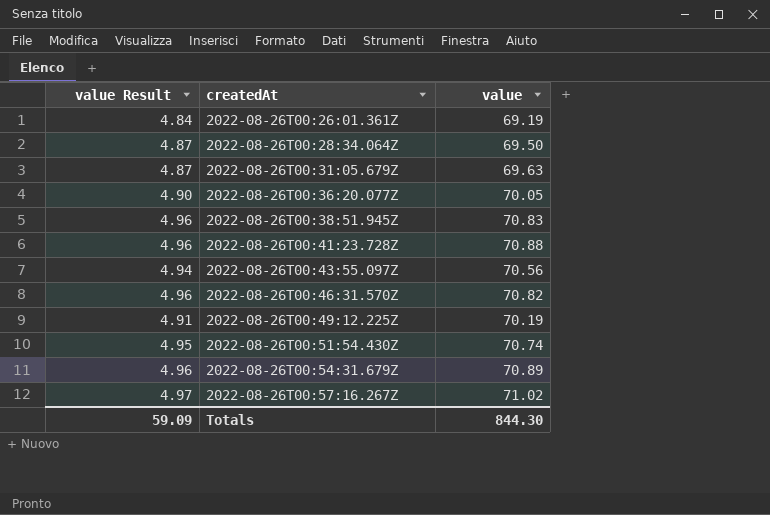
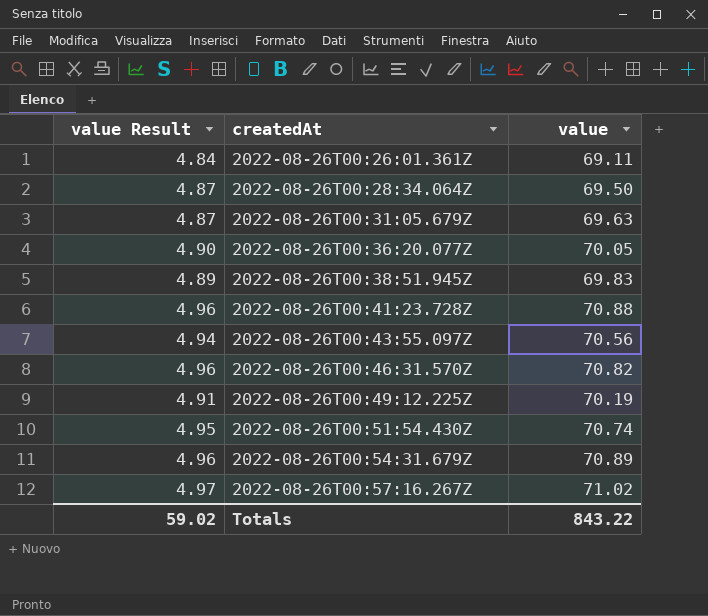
2022-08-26T00:26:01.361Z | value: 69.19 -> 69.11
2022-08-26T00:38:51.945Z | value Result: 4.96 -> 4.89
2022-08-26T00:38:51.945Z | value: 70.83 -> 69.83
Totals | value Result: 59.09 -> 59.02
Totals | value: 844.30 -> 843.22

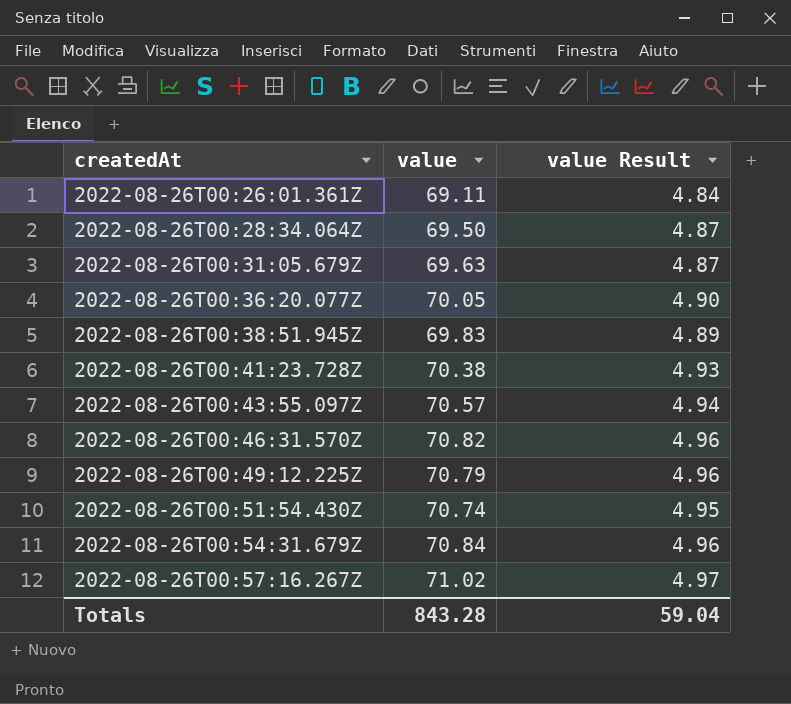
column value Result | position: 1 -> 3
2022-08-26T00:41:23.728Z | value: 70.88 -> 70.38
2022-08-26T00:41:23.728Z | value Result: 4.96 -> 4.93
2022-08-26T00:43:55.097Z | value: 70.56 -> 70.57
2022-08-26T00:49:12.225Z | value: 70.19 -> 70.79
2022-08-26T00:49:12.225Z | value Result: 4.91 -> 4.96
2022-08-26T00:54:31.679Z | value: 70.89 -> 70.84
Totals | value: 843.22 -> 843.28
Totals | value Result: 59.02 -> 59.04

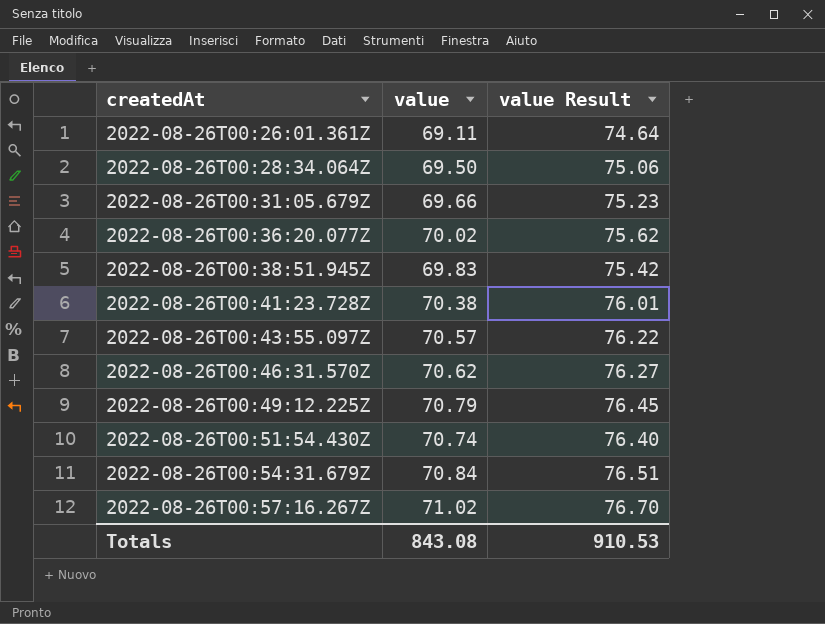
column value Result | formula: [value] * 0.07 -> [value] * 1.08
2022-08-26T00:31:05.679Z | value: 69.63 -> 69.66
2022-08-26T00:36:20.077Z | value: 70.05 -> 70.02
2022-08-26T00:46:31.570Z | value: 70.82 -> 70.62
Totals | value: 843.28 -> 843.08
Totals | value Result: 59.04 -> 910.53

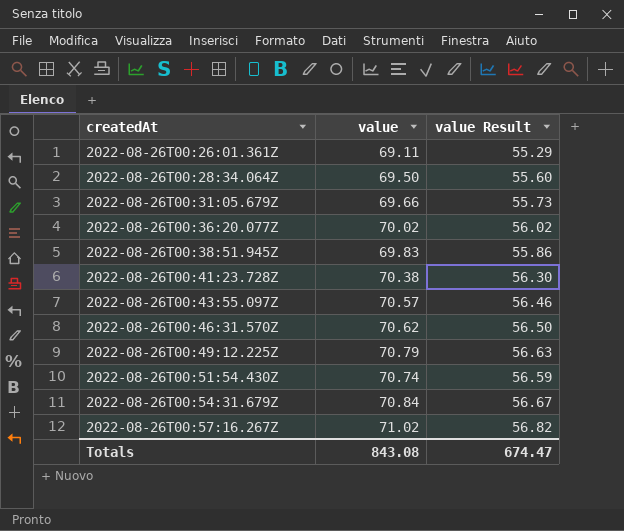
column value Result | formula: [value] * 1.08 -> [value] * 0.8
Totals | value Result: 910.53 -> 674.47

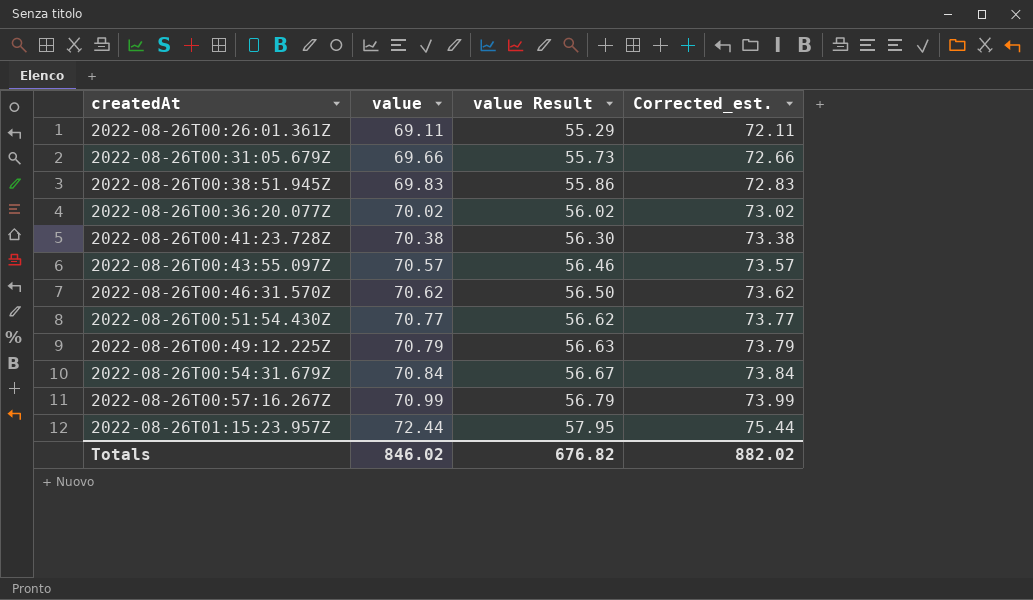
row order: createdAt ascending -> value ascending
column Corrected_est. | formula: none -> [value] + 3
row 2022-08-26T00:28:34.064Z: 69.50 | 55.60 -> none
2022-08-26T00:51:54.430Z | value: 70.74 -> 70.77
2022-08-26T00:51:54.430Z | value Result: 56.59 -> 56.62
2022-08-26T00:57:16.267Z | value: 71.02 -> 70.99
2022-08-26T00:57:16.267Z | value Result: 56.82 -> 56.79
row 2022-08-26T01:15:23.957Z: none -> 72.44 | 57.95 | 75.44
Totals | value: 843.08 -> 846.02
Totals | value Result: 674.47 -> 676.82

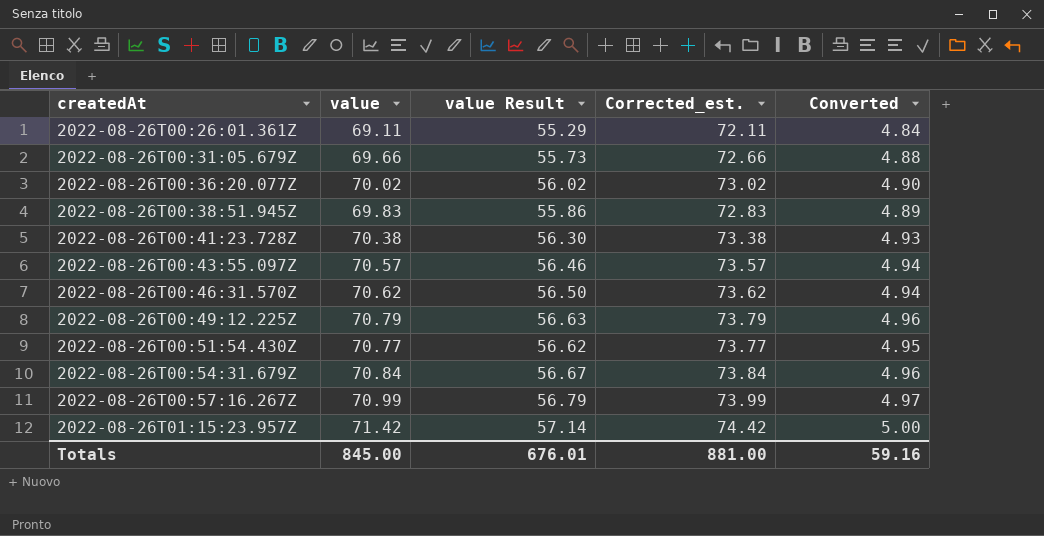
row order: value ascending -> createdAt ascending
column Converted | formula: none -> [value] * 0.07
2022-08-26T01:15:23.957Z | value: 72.44 -> 71.42
2022-08-26T01:15:23.957Z | value Result: 57.95 -> 57.14
2022-08-26T01:15:23.957Z | Corrected_est.: 75.44 -> 74.42
Totals | value: 846.02 -> 845.00
Totals | value Result: 676.82 -> 676.01
Totals | Corrected_est.: 882.02 -> 881.00

